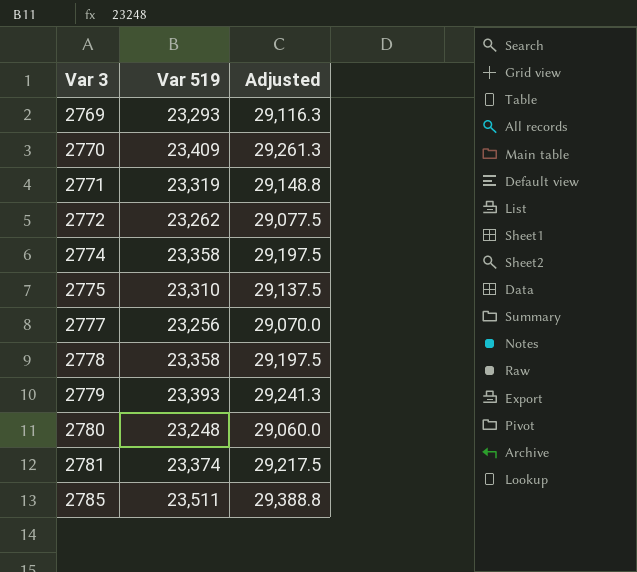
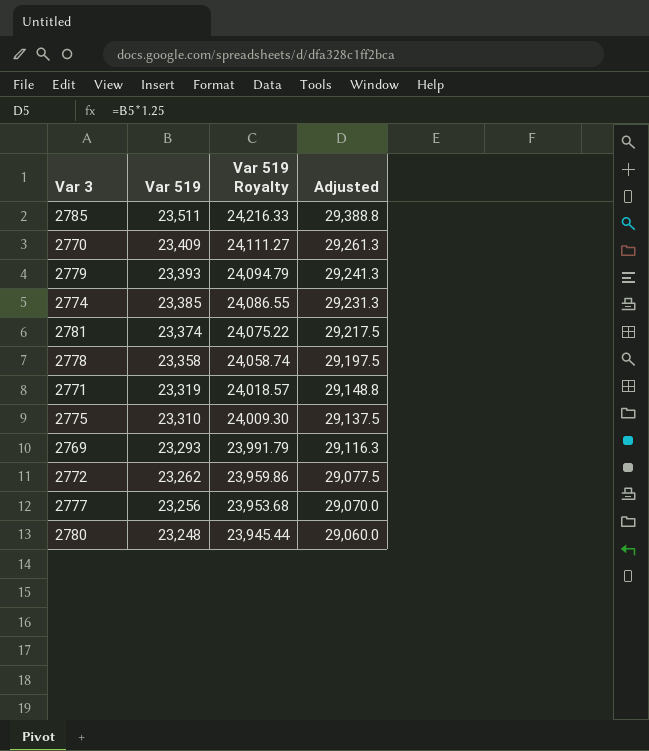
row order: Var 3 ascending -> Var 519 descending
column Var 519 Royalty | formula: none -> [Var 519] * 1.03
2774 | Var 519: 23,358 -> 23,385
2774 | Adjusted: 29,197.5 -> 29,231.3

